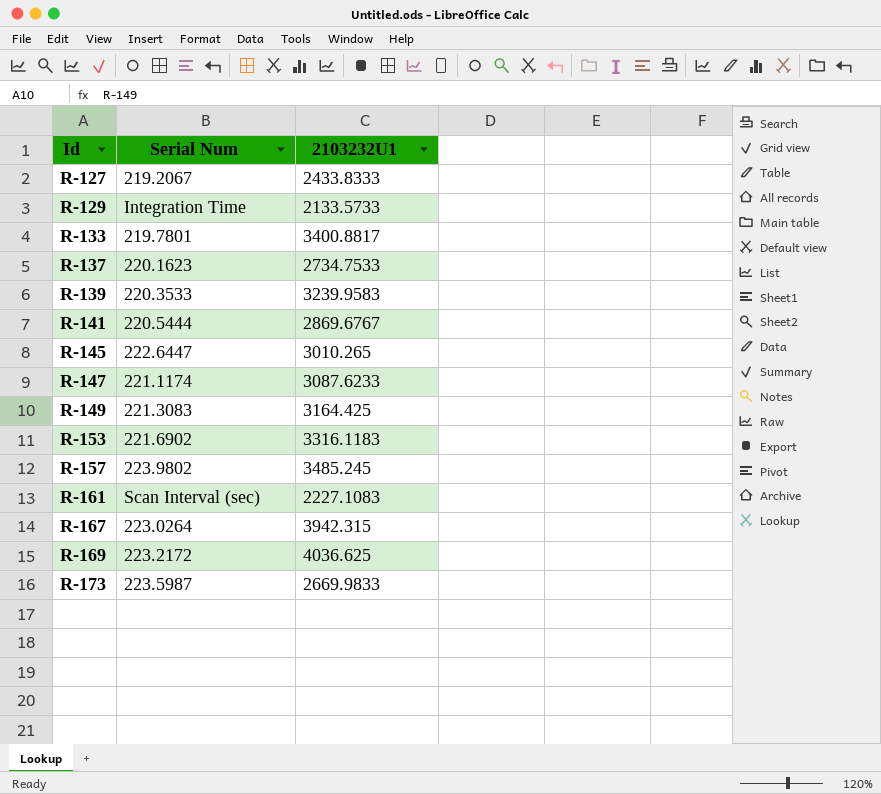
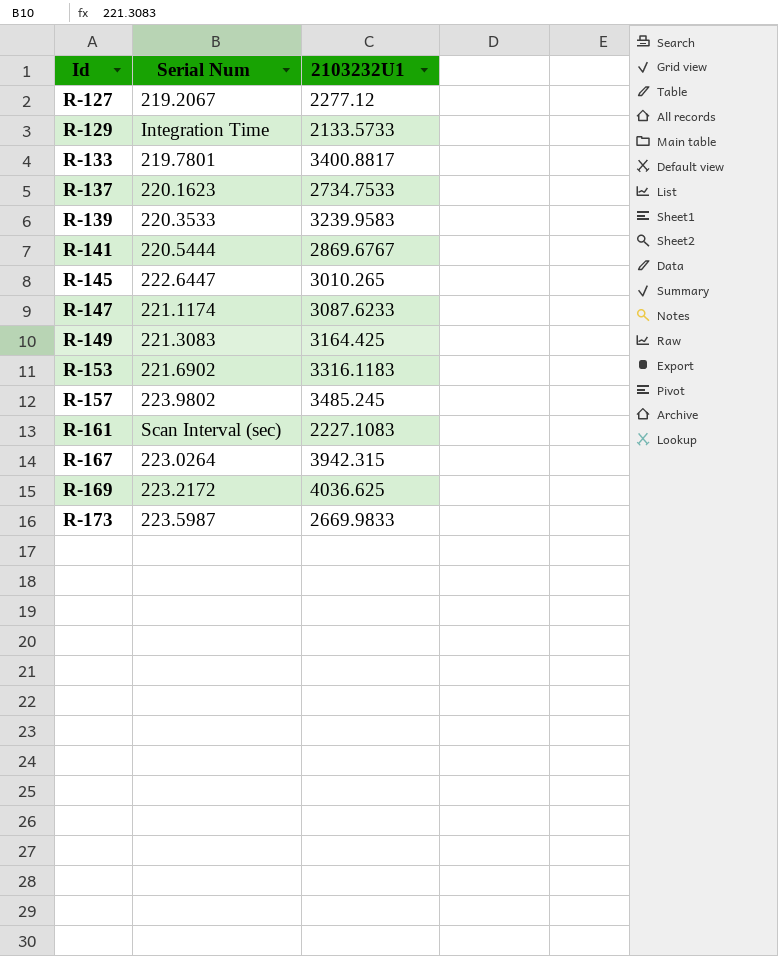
R-127 | 2103232U1: 2433.8333 -> 2277.12

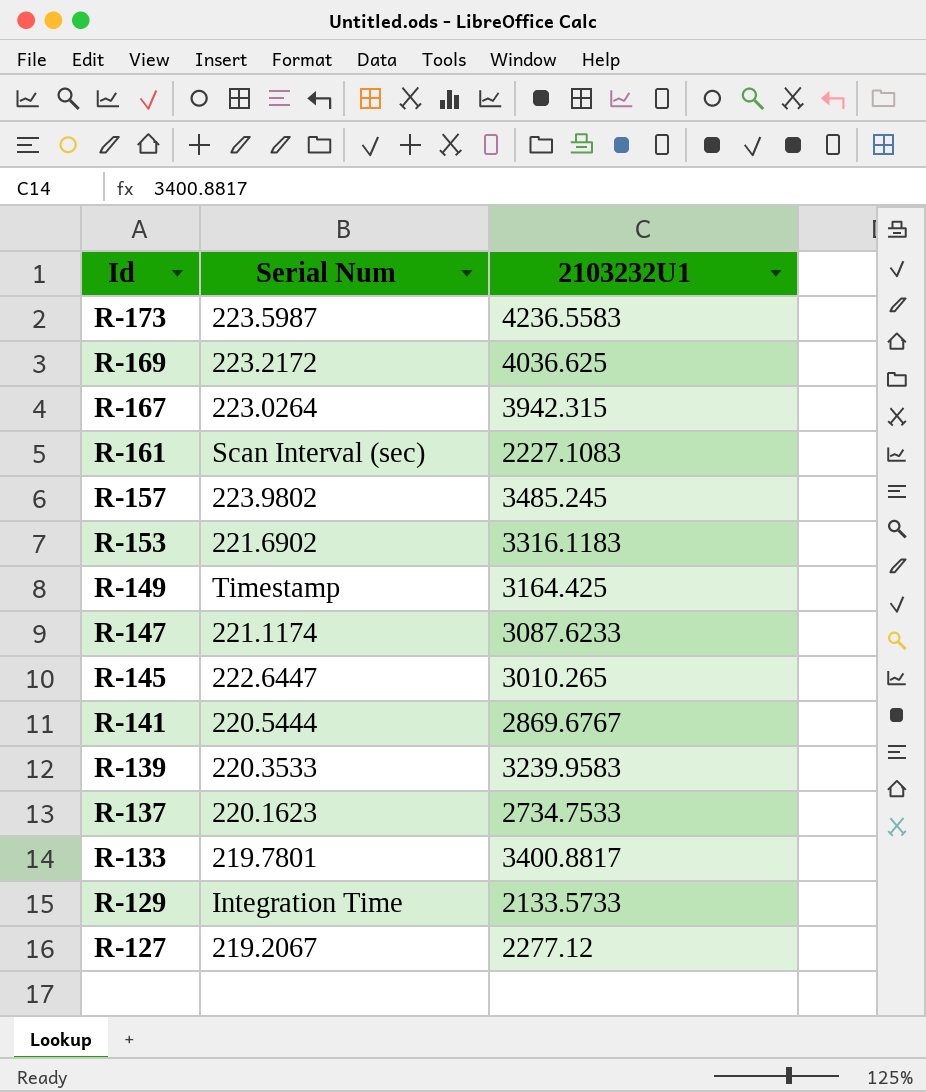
row order: Id ascending -> Id descending
R-173 | 2103232U1: 2669.9833 -> 4236.5583
R-149 | Serial Num: 221.3083 -> Timestamp

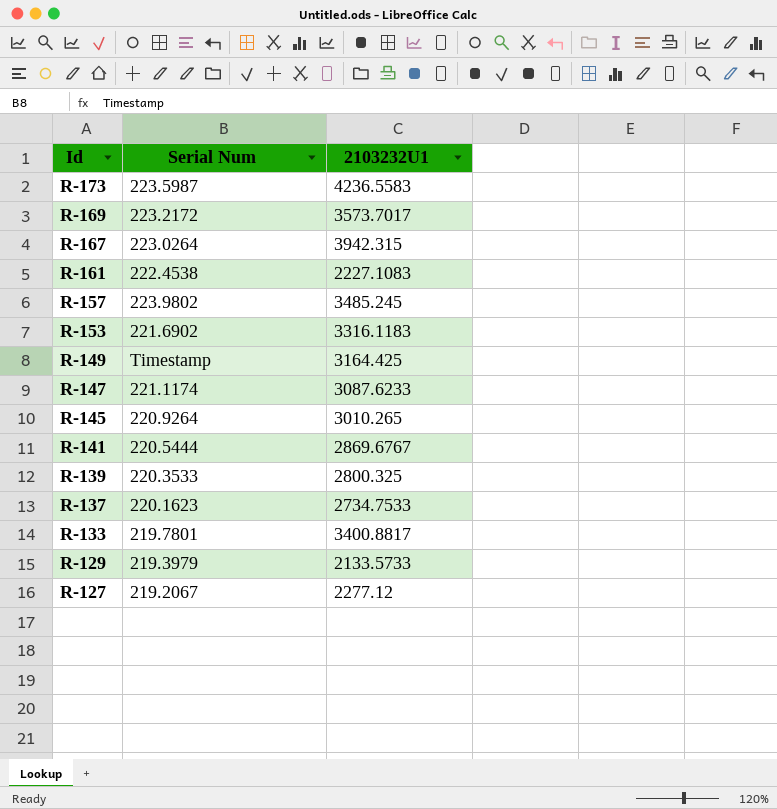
R-169 | 2103232U1: 4036.625 -> 3573.7017
R-161 | Serial Num: Scan Interval (sec) -> 222.4538
R-145 | Serial Num: 222.6447 -> 220.9264
R-139 | 2103232U1: 3239.9583 -> 2800.325
R-129 | Serial Num: Integration Time -> 219.3979

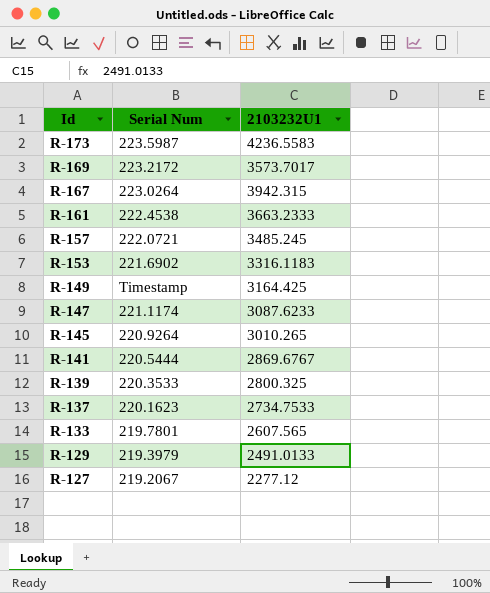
R-161 | 2103232U1: 2227.1083 -> 3663.2333
R-157 | Serial Num: 223.9802 -> 222.0721
R-133 | 2103232U1: 3400.8817 -> 2607.565
R-129 | 2103232U1: 2133.5733 -> 2491.0133

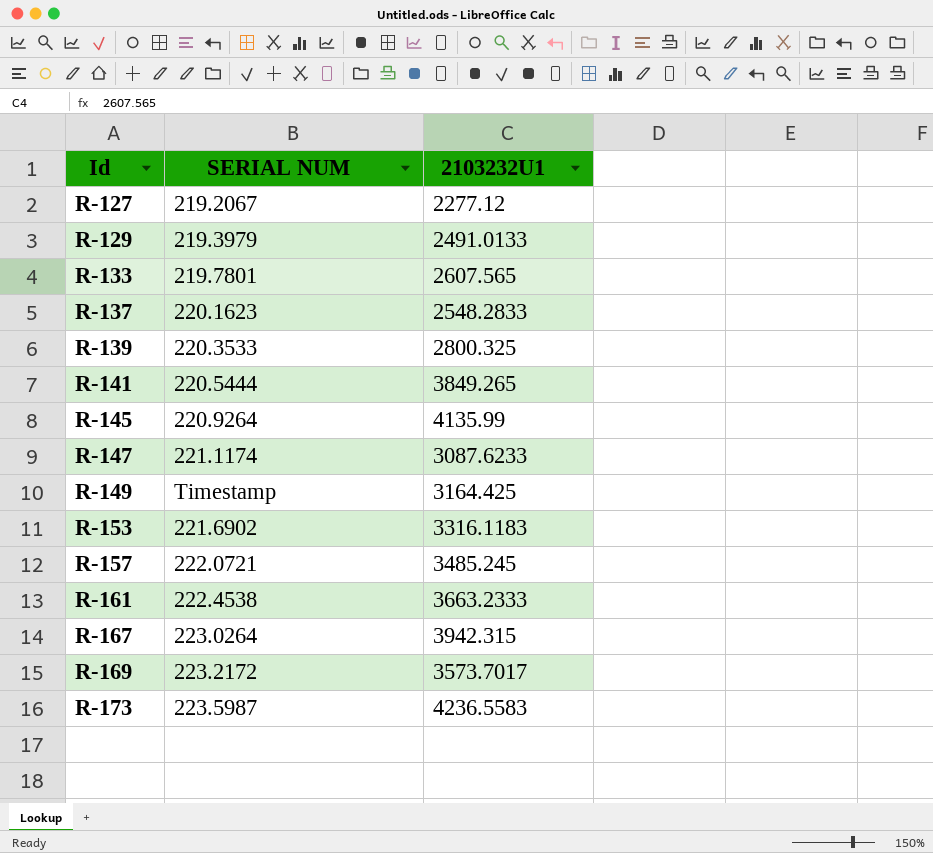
row order: Id descending -> Id ascending
column name: Serial Num -> SERIAL NUM
R-137 | 2103232U1: 2734.7533 -> 2548.2833
R-141 | 2103232U1: 2869.6767 -> 3849.265
R-145 | 2103232U1: 3010.265 -> 4135.99

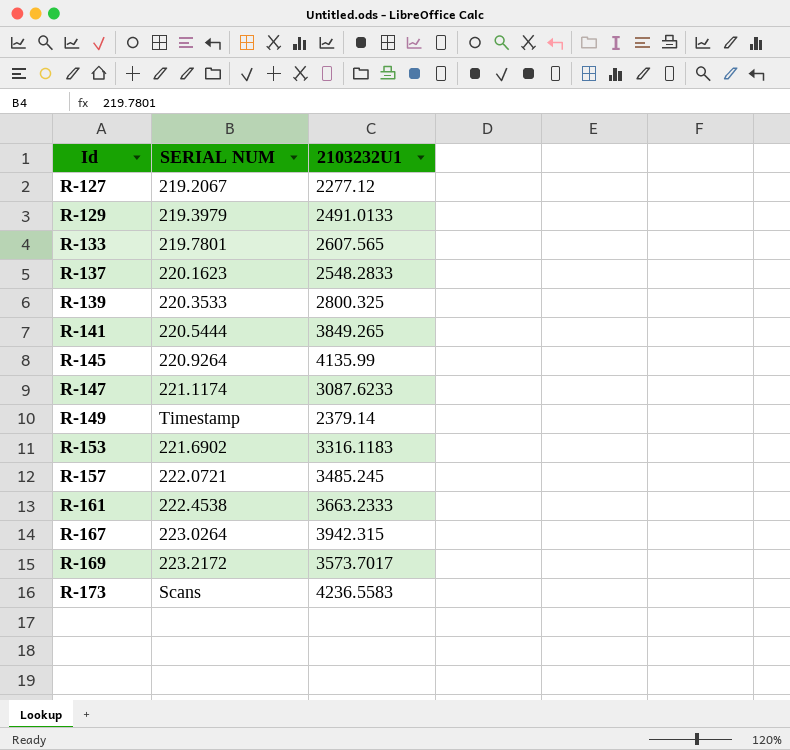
R-149 | 2103232U1: 3164.425 -> 2379.14
R-173 | SERIAL NUM: 223.5987 -> Scans

